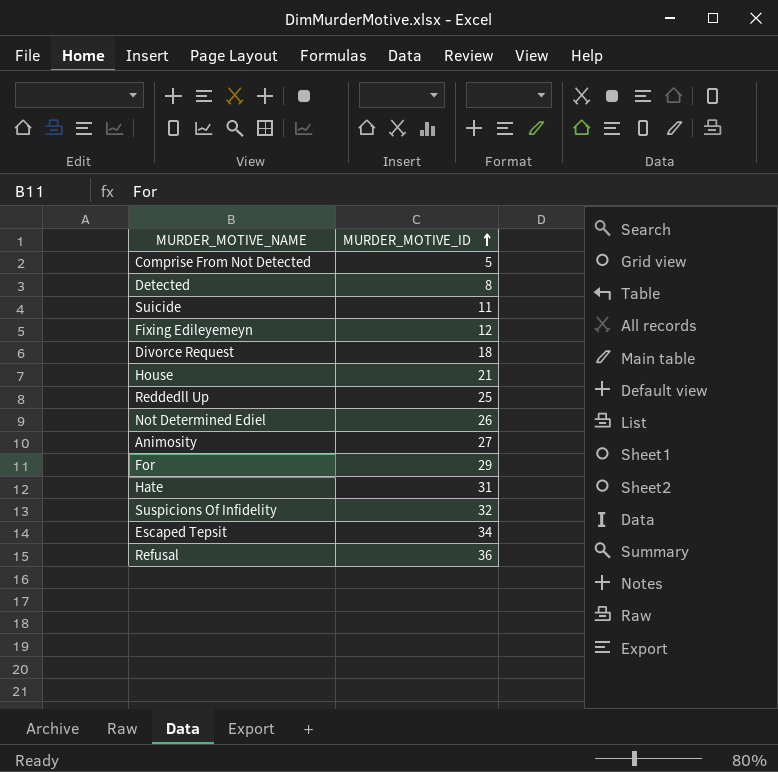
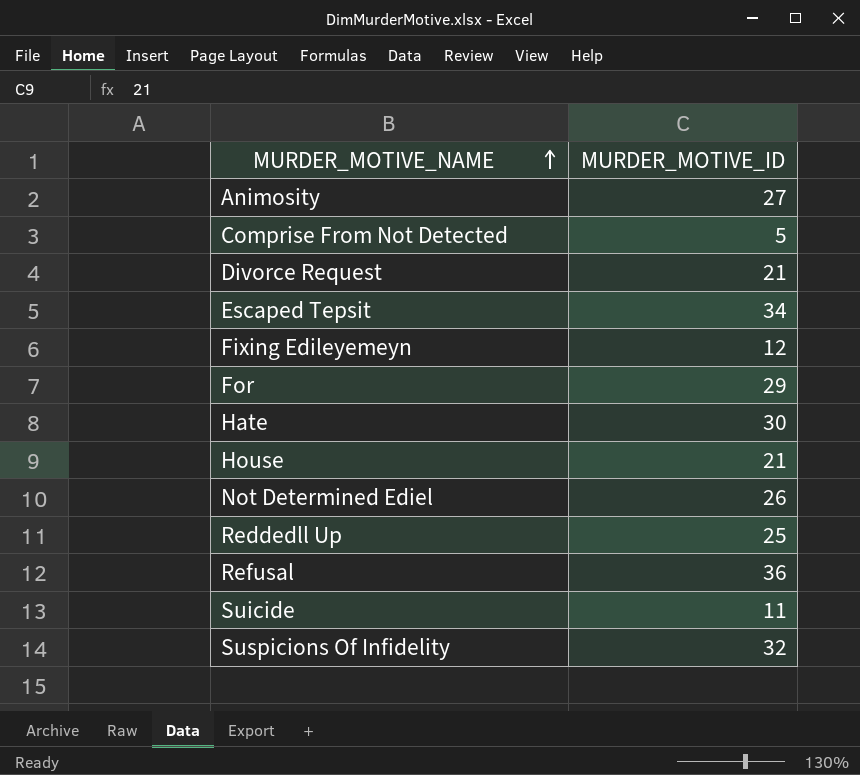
row order: MURDER_MOTIVE_ID ascending -> MURDER_MOTIVE_NAME ascending
row Detected: 8 -> none
Divorce Request | MURDER_MOTIVE_ID: 18 -> 21
Hate | MURDER_MOTIVE_ID: 31 -> 30

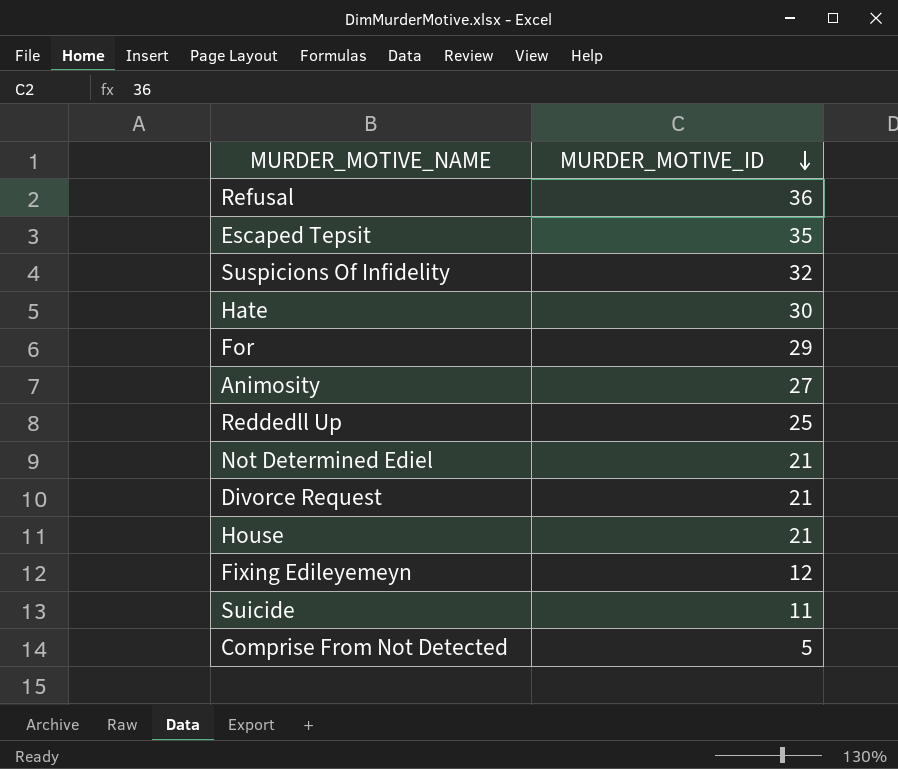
row order: MURDER_MOTIVE_NAME ascending -> MURDER_MOTIVE_ID descending
Escaped Tepsit | MURDER_MOTIVE_ID: 34 -> 35
Not Determined Ediel | MURDER_MOTIVE_ID: 26 -> 21

